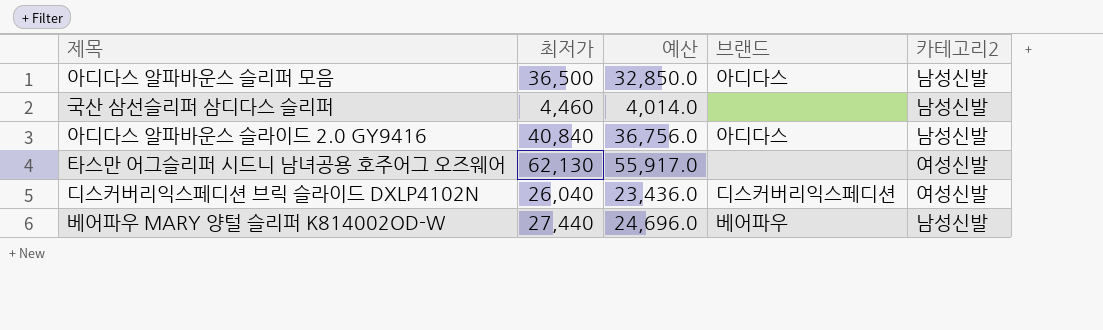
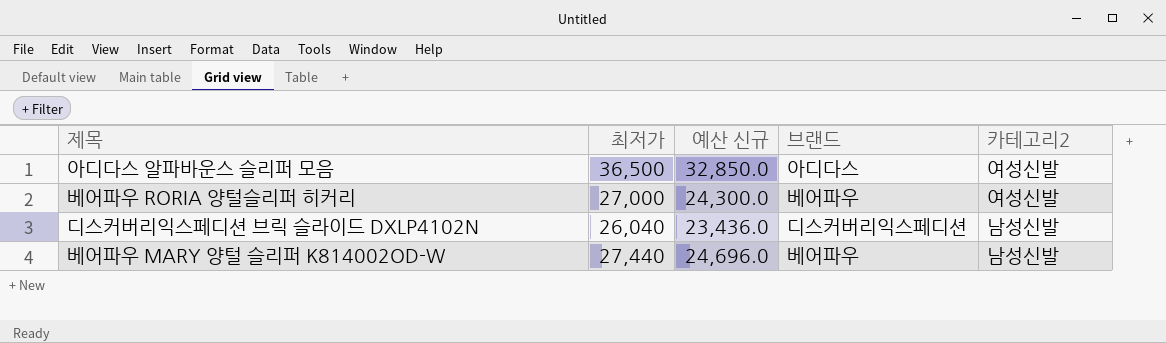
column name: 예산 -> 예산 신규
row 국산 삼선슬리퍼 삼디다스 슬리퍼: 4,460 | 4,014.0 | none | 남성신발 -> none
row 아디다스 알파바운스 슬라이드 2.0 GY9416: 40,840 | 36,756.0 | 아디다스 | 남성신발 -> none
row 타스만 어그슬리퍼 시드니 남녀공용 호주어그 오즈웨어: 62,130 | 55,917.0 | none | 여성신발 -> none
아디다스 알파바운스 슬리퍼 모음 | 카테고리2: 남성신발 -> 여성신발
row 베어파우 RORIA 양털슬리퍼 히커리: none -> 27,000 | 24,300.0 | 베어파우 | 여성신발
디스커버리익스페디션 브릭 슬라이드 DXLP4102N | 카테고리2: 여성신발 -> 남성신발

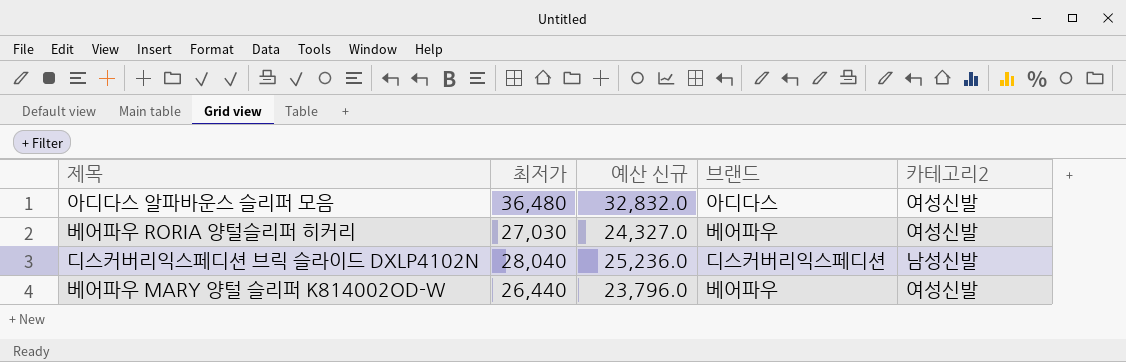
아디다스 알파바운스 슬리퍼 모음 | 최저가: 36,500 -> 36,480
아디다스 알파바운스 슬리퍼 모음 | 예산 신규: 32,850.0 -> 32,832.0
베어파우 RORIA 양털슬리퍼 히커리 | 최저가: 27,000 -> 27,030
베어파우 RORIA 양털슬리퍼 히커리 | 예산 신규: 24,300.0 -> 24,327.0
디스커버리익스페디션 브릭 슬라이드 DXLP4102N | 최저가: 26,040 -> 28,040
디스커버리익스페디션 브릭 슬라이드 DXLP4102N | 예산 신규: 23,436.0 -> 25,236.0
베어파우 MARY 양털 슬리퍼 K814002OD-W | 최저가: 27,440 -> 26,440
베어파우 MARY 양털 슬리퍼 K814002OD-W | 예산 신규: 24,696.0 -> 23,796.0
베어파우 MARY 양털 슬리퍼 K814002OD-W | 카테고리2: 남성신발 -> 여성신발

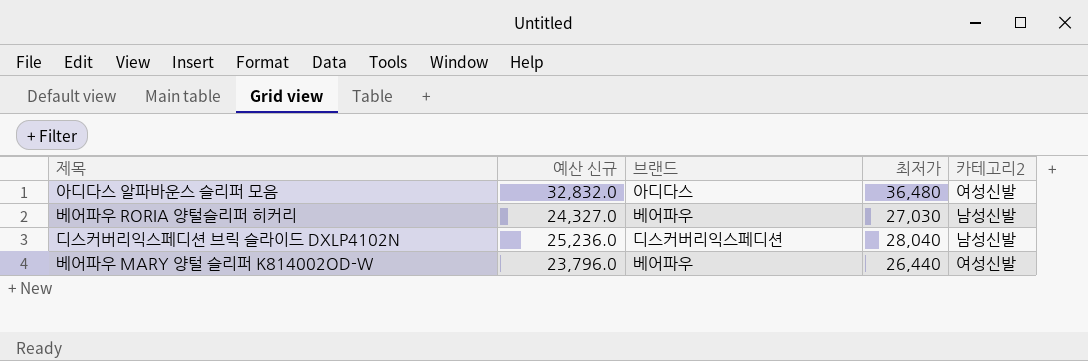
column 최저가 | position: 2 -> 4
베어파우 RORIA 양털슬리퍼 히커리 | 카테고리2: 여성신발 -> 남성신발

